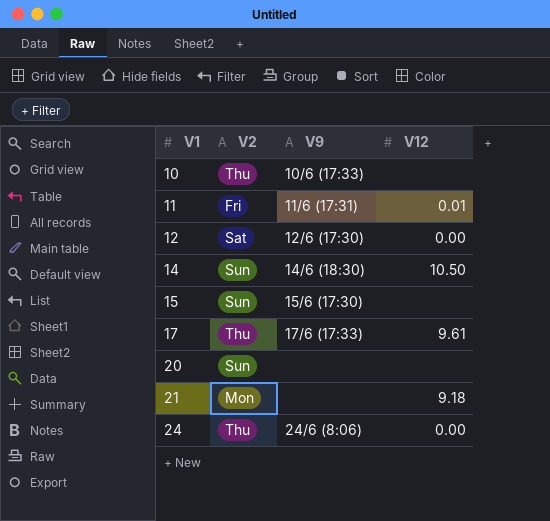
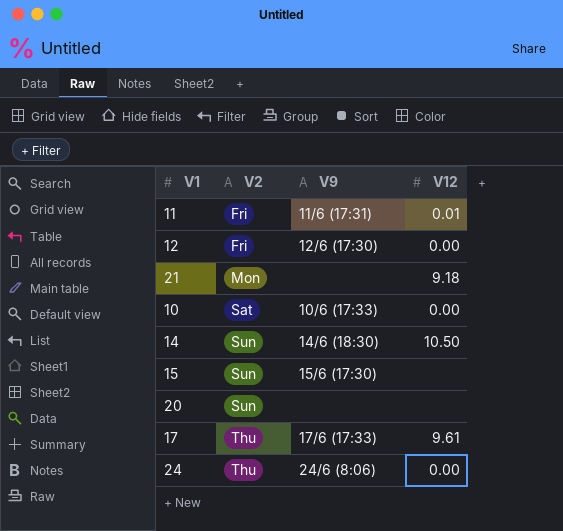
row order: V1 ascending -> V2 ascending
12 | V2: Sat -> Fri
10 | V2: Thu -> Sat
10 | V12: none -> 0.00

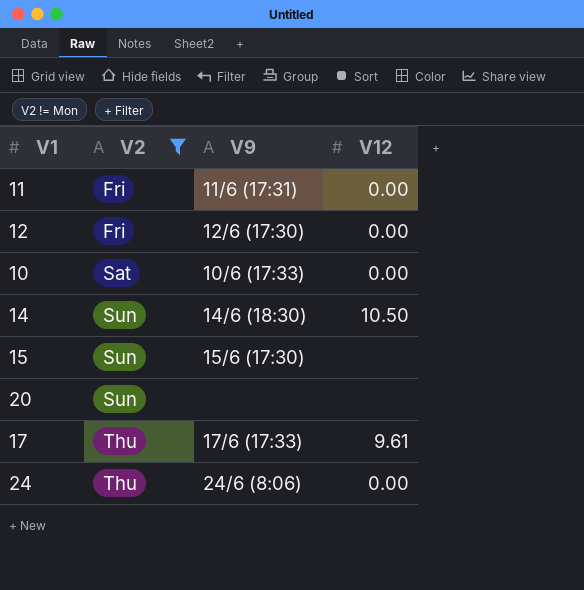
filter: none -> V2 != Mon
11 | V12: 0.01 -> 0.00

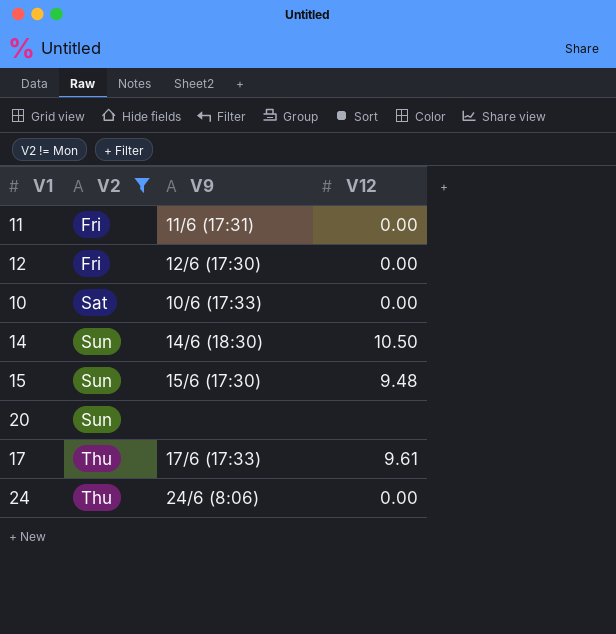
15 | V12: none -> 9.48

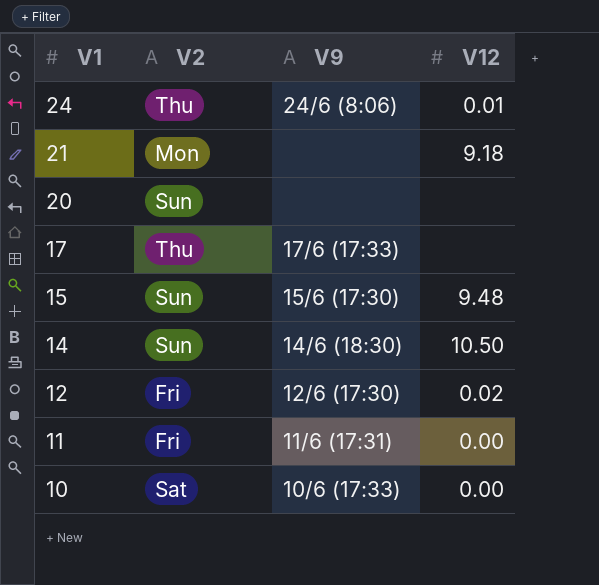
filter: V2 != Mon -> none
row order: V2 ascending -> V1 descending
24 | V12: 0.00 -> 0.01
17 | V12: 9.61 -> none
12 | V12: 0.00 -> 0.02

